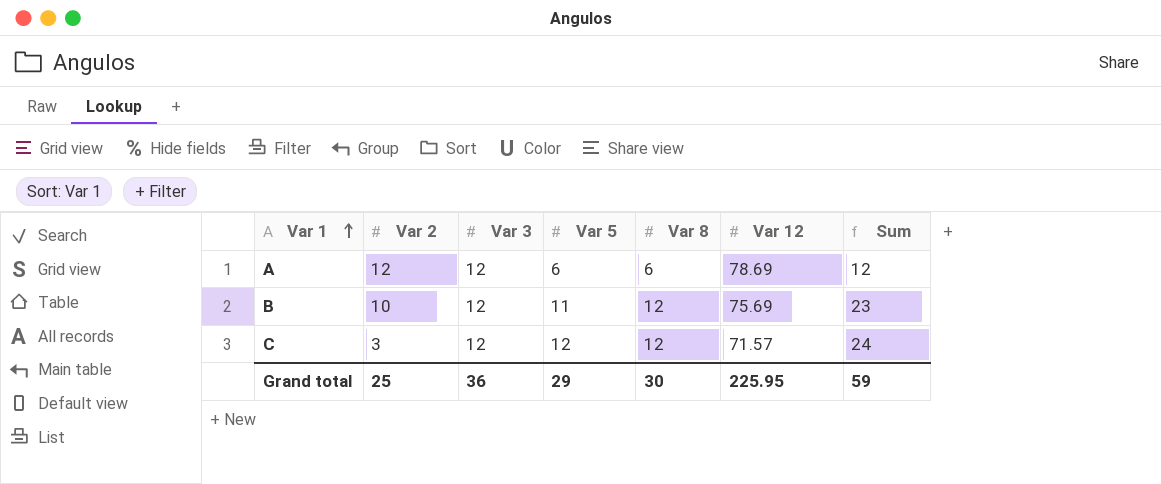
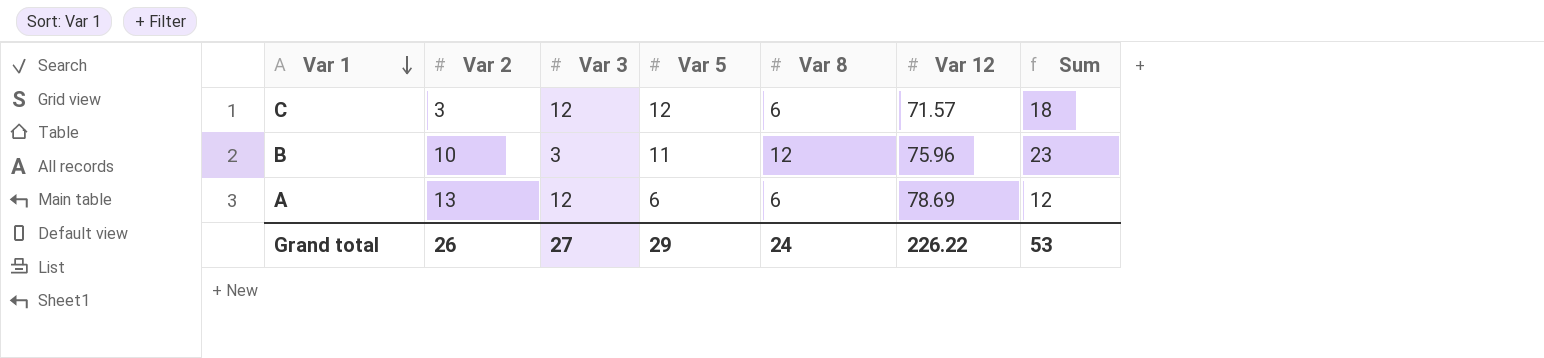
row order: Var 1 ascending -> Var 1 descending
C | Var 8: 12 -> 6
C | Sum: 24 -> 18
B | Var 3: 12 -> 3
B | Var 12: 75.69 -> 75.96
A | Var 2: 12 -> 13
Grand total | Var 2: 25 -> 26
Grand total | Var 3: 36 -> 27
Grand total | Var 8: 30 -> 24
Grand total | Var 12: 225.95 -> 226.22
Grand total | Sum: 59 -> 53

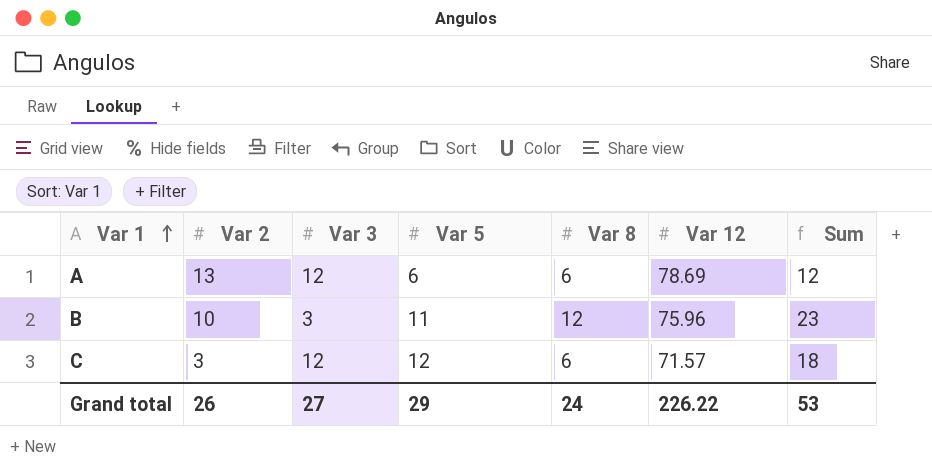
row order: Var 1 descending -> Var 1 ascending

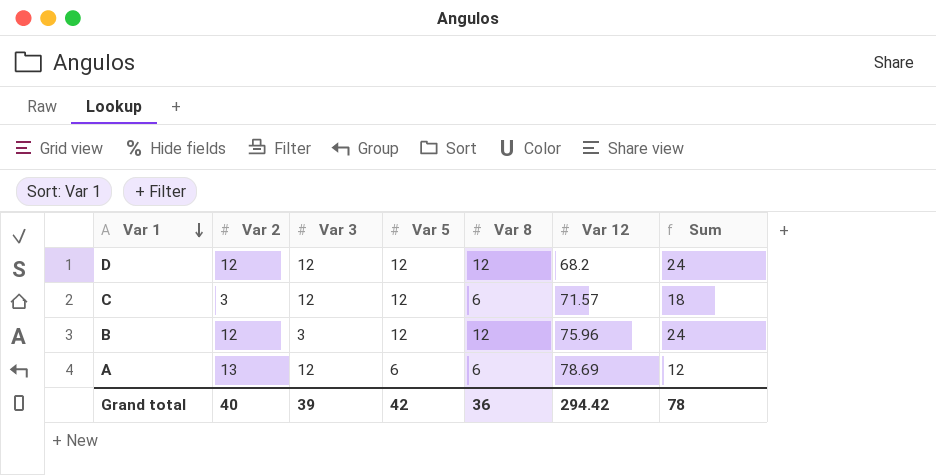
row order: Var 1 ascending -> Var 1 descending
row D: none -> 12 | 12 | 12 | 12 | 68.2 | 24
B | Var 2: 10 -> 12
B | Var 5: 11 -> 12
B | Sum: 23 -> 24
Grand total | Var 2: 26 -> 40
Grand total | Var 3: 27 -> 39
Grand total | Var 5: 29 -> 42
Grand total | Var 8: 24 -> 36
Grand total | Var 12: 226.22 -> 294.42
Grand total | Sum: 53 -> 78

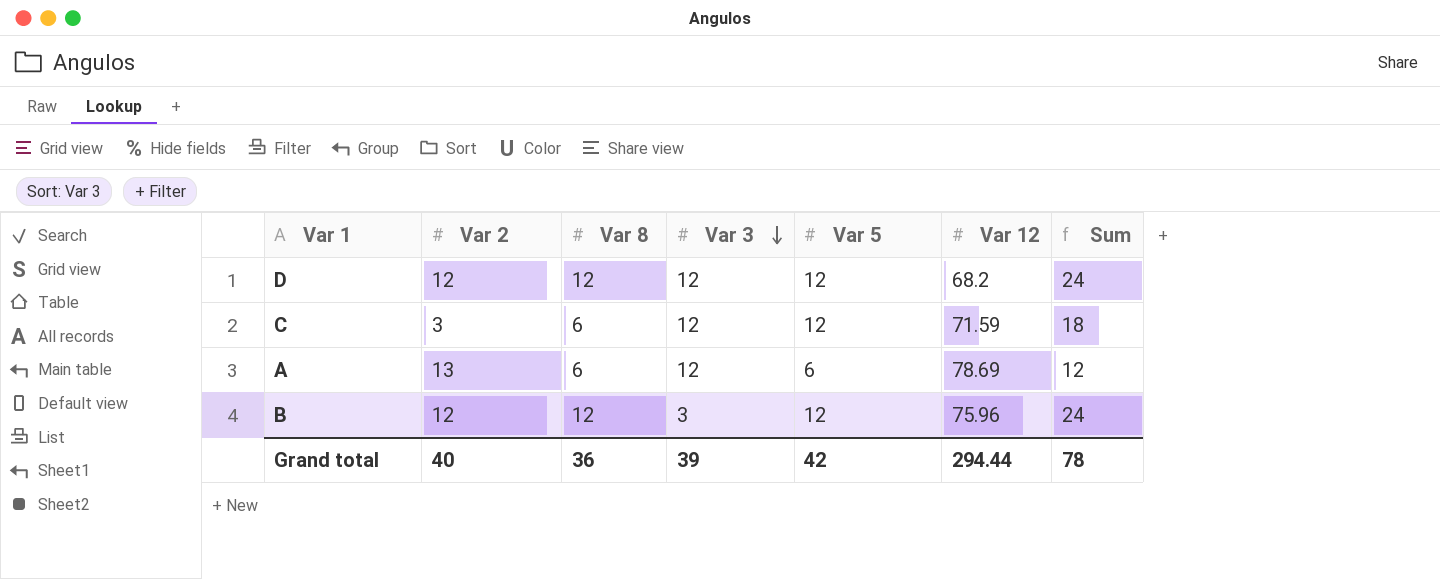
row order: Var 1 descending -> Var 3 descending
column Var 8 | position: 5 -> 3
C | Var 12: 71.57 -> 71.59
Grand total | Var 12: 294.42 -> 294.44

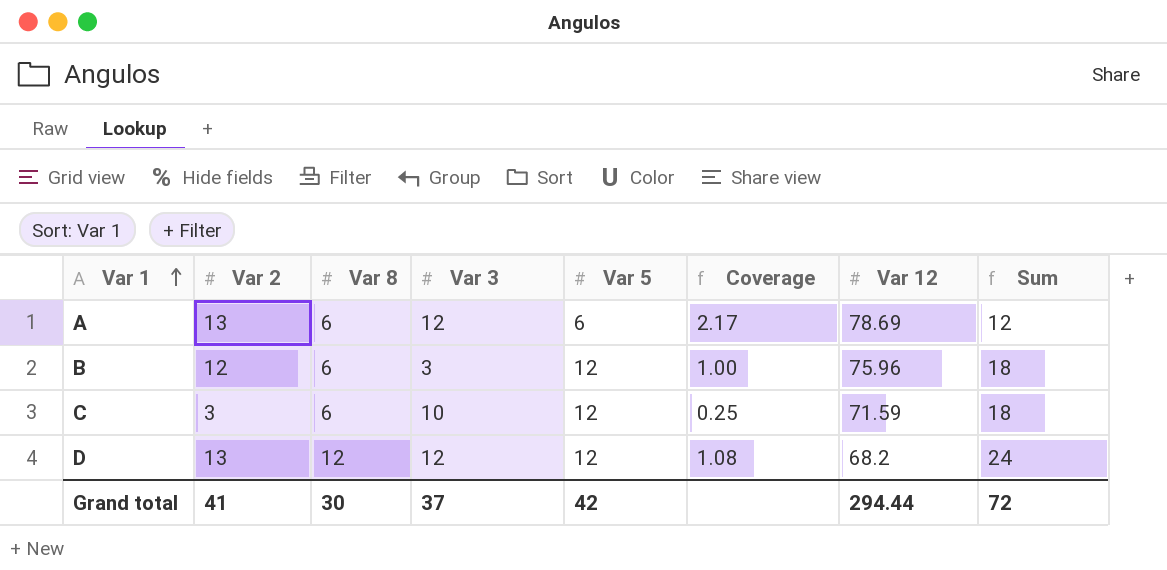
row order: Var 3 descending -> Var 1 ascending
column Coverage | formula: none -> [Var 2] / [Var 5]
B | Var 8: 12 -> 6
B | Sum: 24 -> 18
C | Var 3: 12 -> 10
D | Var 2: 12 -> 13
Grand total | Var 2: 40 -> 41
Grand total | Var 8: 36 -> 30
Grand total | Var 3: 39 -> 37
Grand total | Sum: 78 -> 72

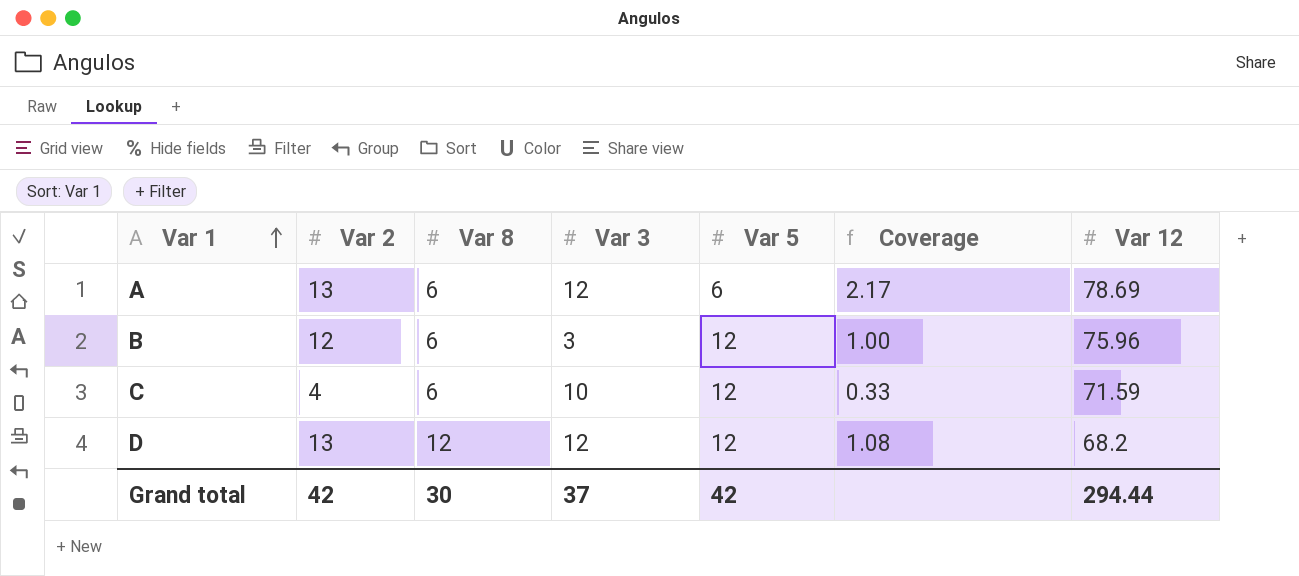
column Sum | formula: [Var 8] + [Var 5] -> none
C | Var 2: 3 -> 4
C | Coverage: 0.25 -> 0.33
Grand total | Var 2: 41 -> 42

